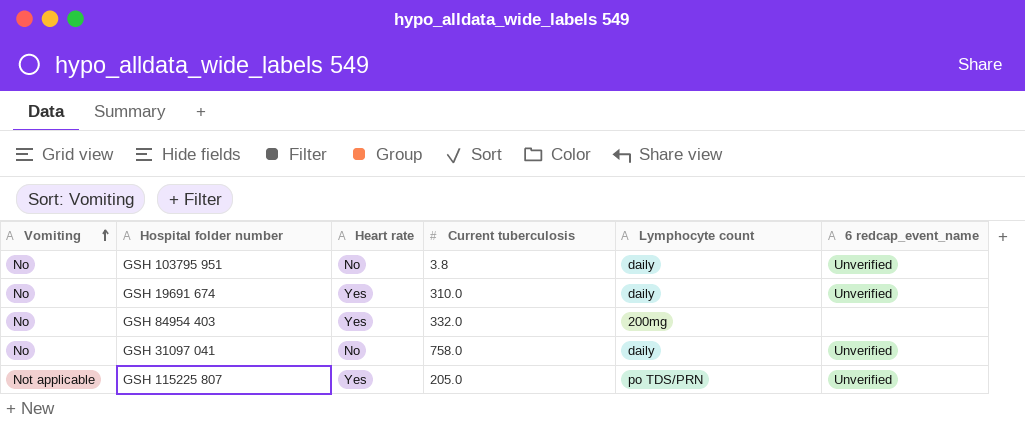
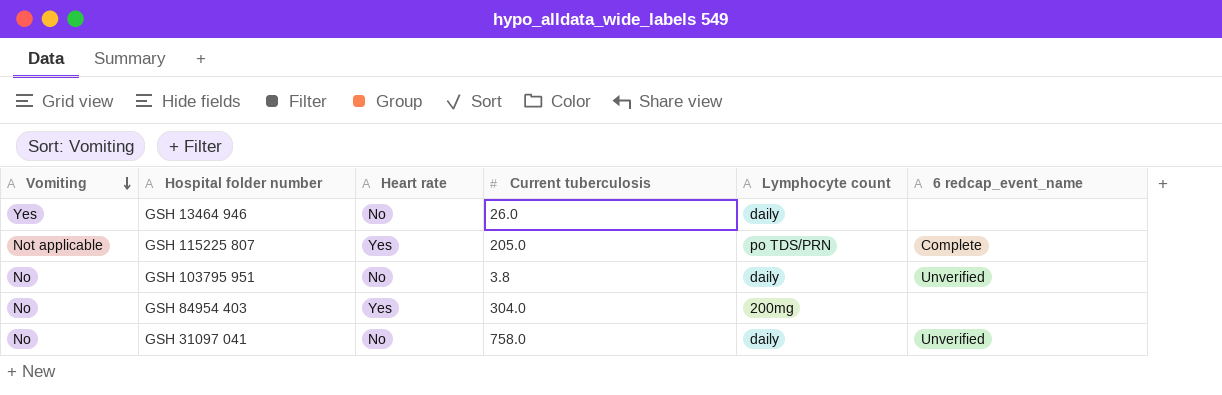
row order: Vomiting ascending -> Vomiting descending
row GSH 19691 674: No | Yes | 310.0 | daily | Unverified -> none
row GSH 13464 946: none -> Yes | No | 26.0 | daily | none
GSH 115225 807 | 6 redcap_event_name: Unverified -> Complete
GSH 84954 403 | Current tuberculosis: 332.0 -> 304.0

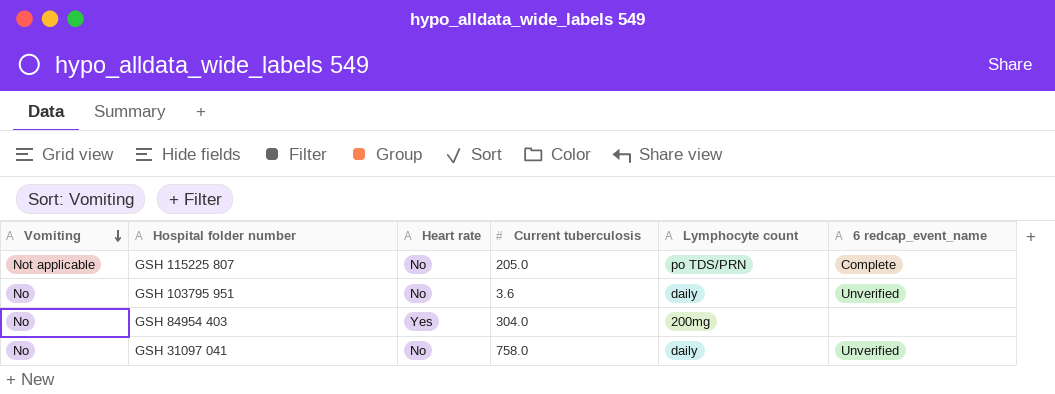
row GSH 13464 946: Yes | No | 26.0 | daily | none -> none
GSH 115225 807 | Heart rate: Yes -> No
GSH 103795 951 | Current tuberculosis: 3.8 -> 3.6

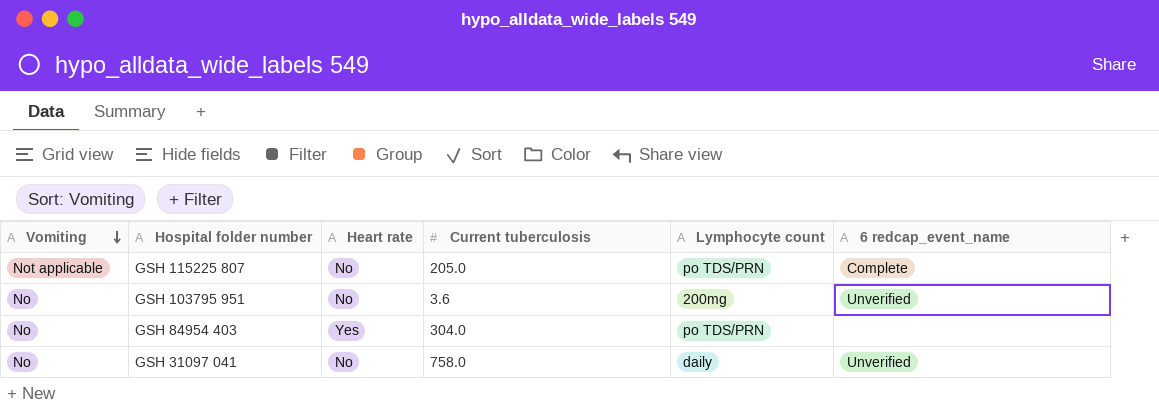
GSH 103795 951 | Lymphocyte count: daily -> 200mg
GSH 84954 403 | Lymphocyte count: 200mg -> po TDS/PRN

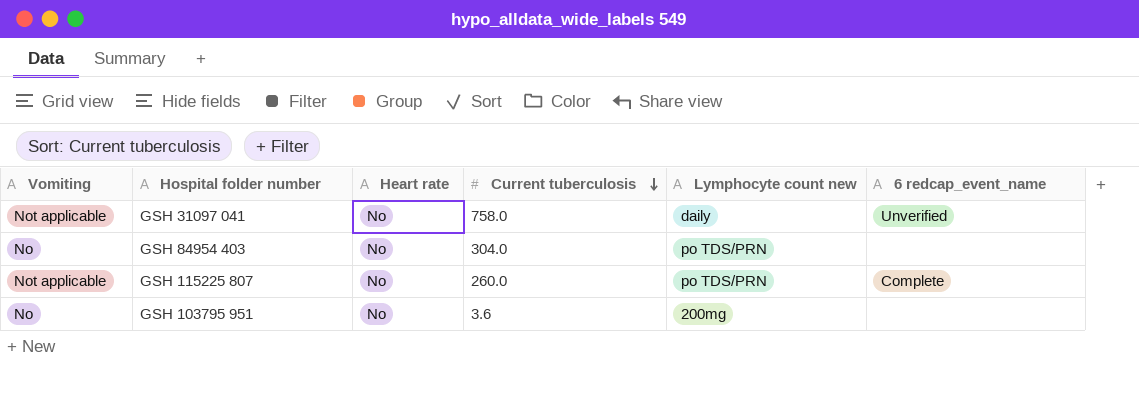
row order: Vomiting descending -> Current tuberculosis descending
column name: Lymphocyte count -> Lymphocyte count new
GSH 31097 041 | Vomiting: No -> Not applicable
GSH 84954 403 | Heart rate: Yes -> No
GSH 115225 807 | Current tuberculosis: 205.0 -> 260.0
GSH 103795 951 | 6 redcap_event_name: Unverified -> none

